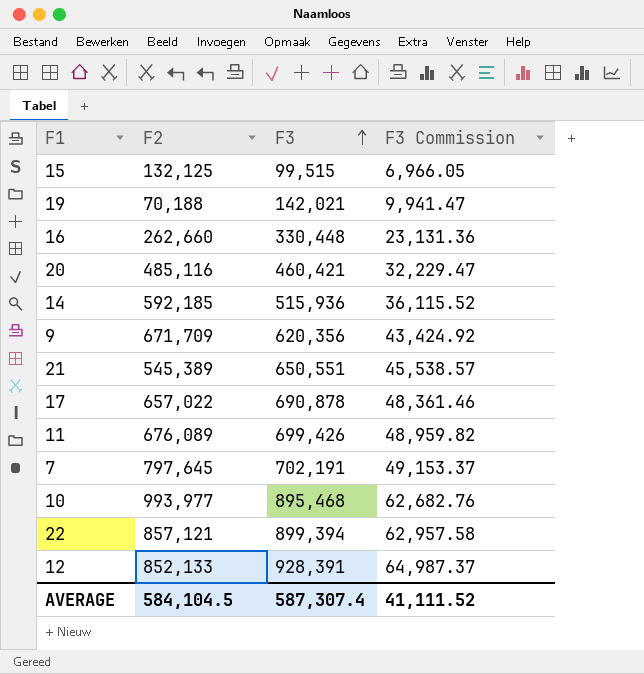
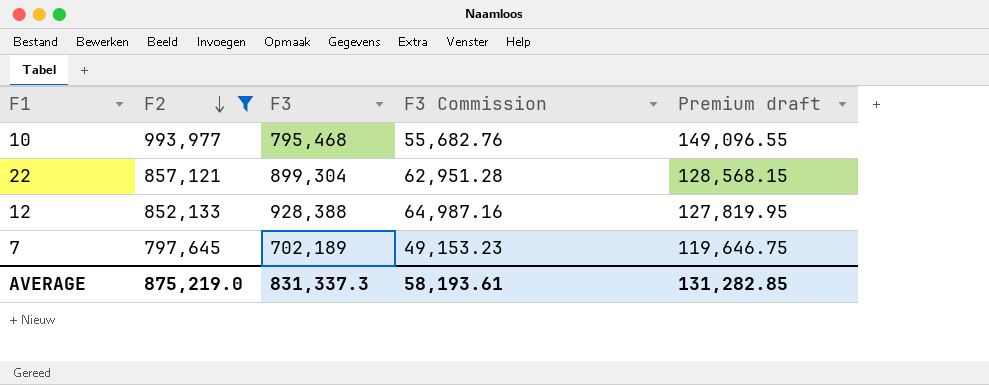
filter: none -> F2 >= 797,645
row order: F3 ascending -> F2 descending
column Premium draft | formula: none -> [F2] * 0.15
10 | F3: 895,468 -> 795,468
10 | F3 Commission: 62,682.76 -> 55,682.76
22 | F3: 899,394 -> 899,304
22 | F3 Commission: 62,957.58 -> 62,951.28
12 | F3: 928,391 -> 928,388
12 | F3 Commission: 64,987.37 -> 64,987.16
7 | F3: 702,191 -> 702,189
7 | F3 Commission: 49,153.37 -> 49,153.23
AVERAGE | F2: 584,104.5 -> 875,219.0
AVERAGE | F3: 587,307.4 -> 831,337.3
AVERAGE | F3 Commission: 41,111.52 -> 58,193.61

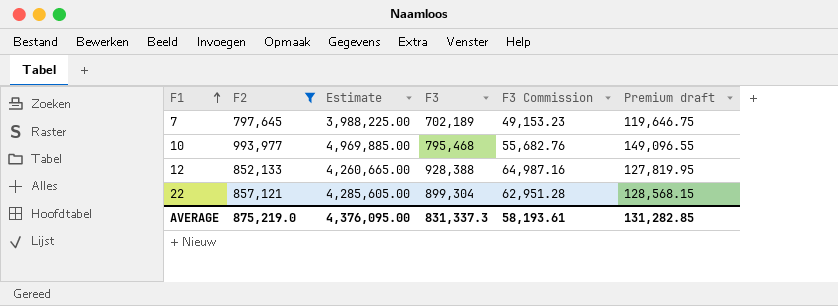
row order: F2 descending -> F1 ascending
column Estimate | formula: none -> [F2] * 5

